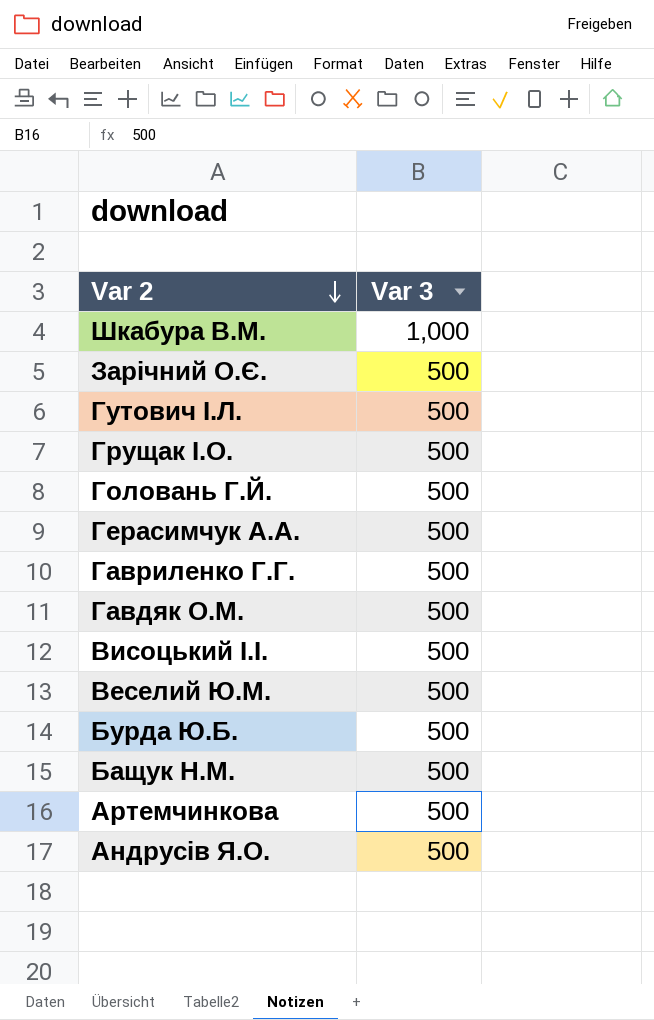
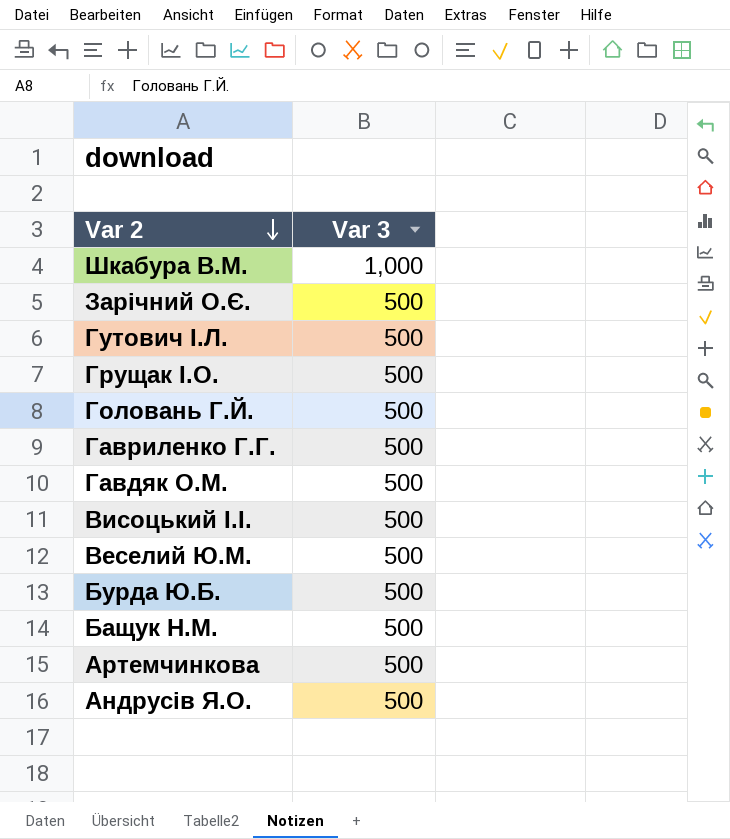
row Герасимчук А.А.: 500 -> none

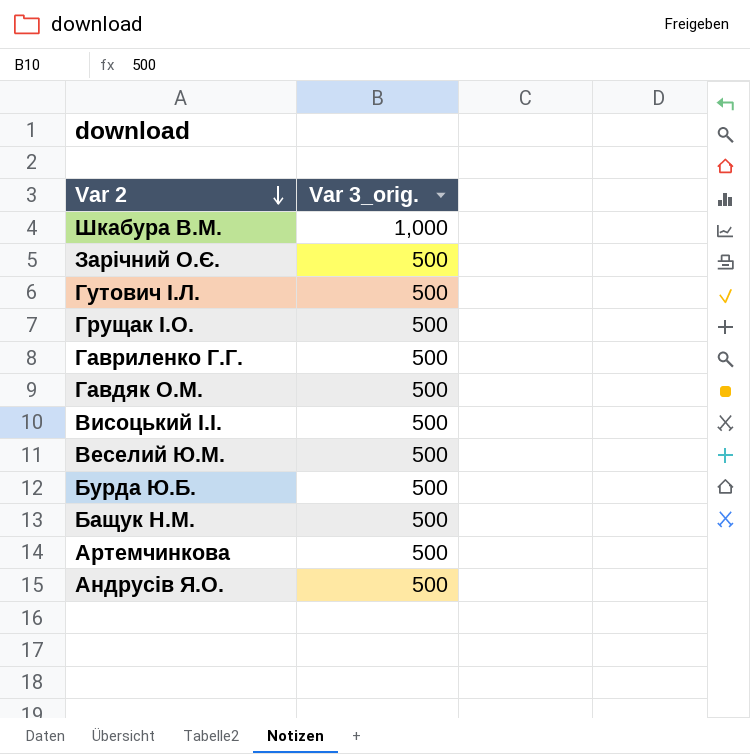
column name: Var 3 -> Var 3_orig.
row Головань Г.Й.: 500 -> none

